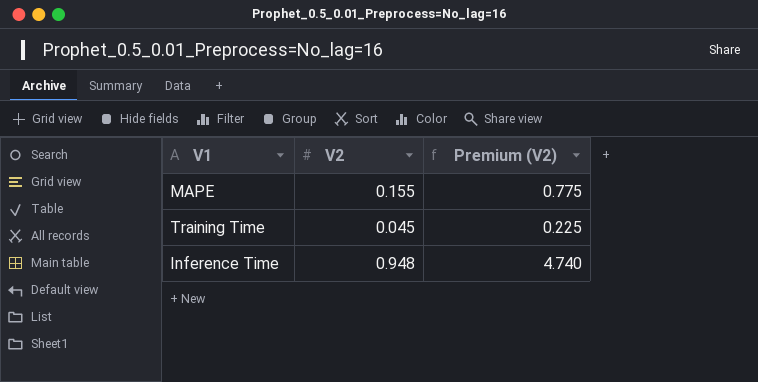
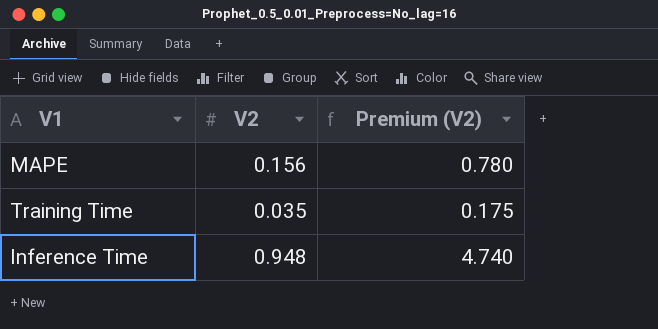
MAPE | V2: 0.155 -> 0.156
MAPE | Premium (V2): 0.775 -> 0.780
Training Time | V2: 0.045 -> 0.035
Training Time | Premium (V2): 0.225 -> 0.175

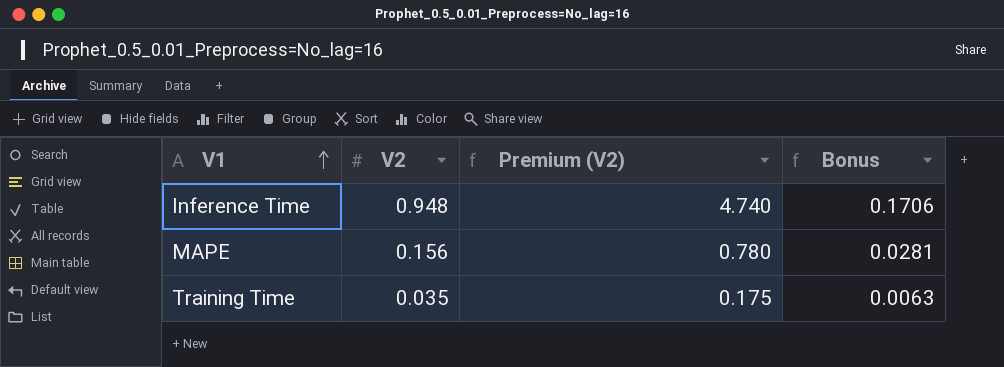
row order: none -> V1 ascending
column Bonus | formula: none -> [V2] * 0.18

